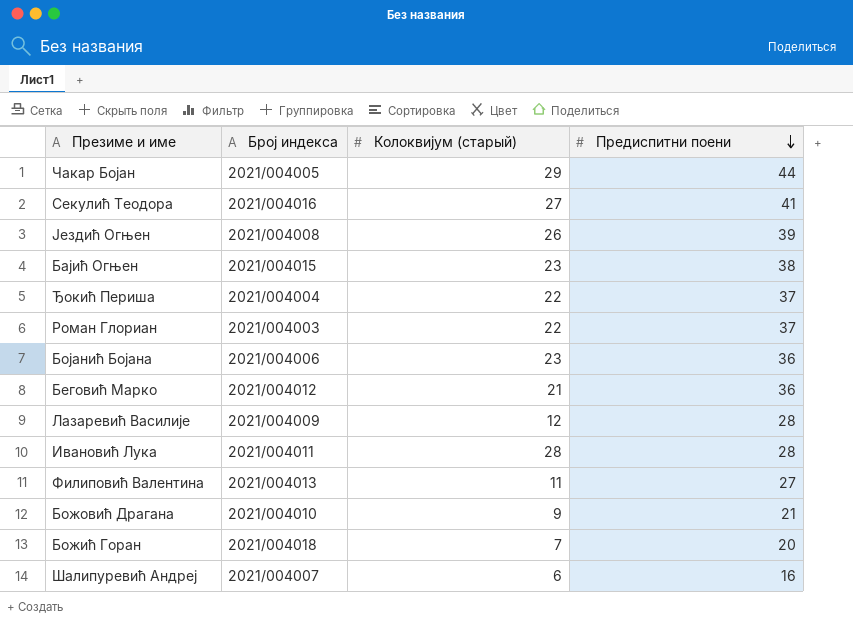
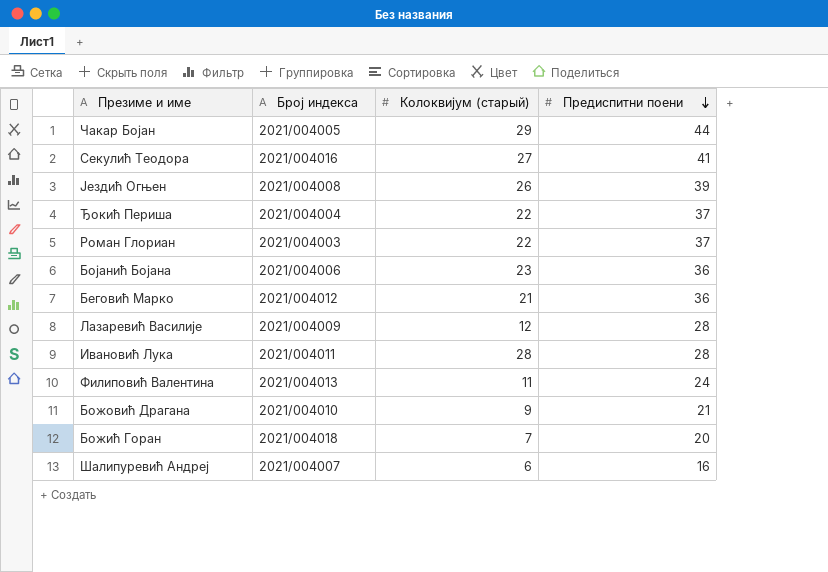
row Бајић Огњен: 2021/004015 | 23 | 38 -> none
Филиповић Валентина | Предиспитни поени: 27 -> 24

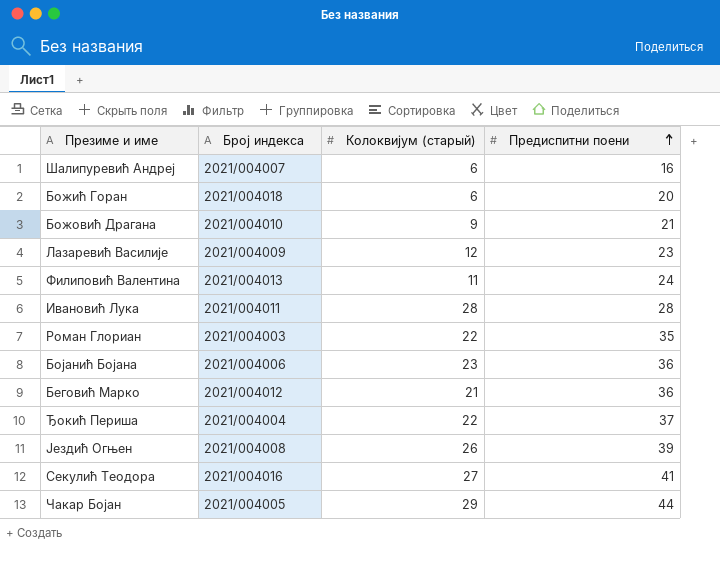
row order: Предиспитни поени descending -> Предиспитни поени ascending
Божић Горан | Колоквијум (старый): 7 -> 6
Лазаревић Василије | Предиспитни поени: 28 -> 23
Роман Глориан | Предиспитни поени: 37 -> 35

